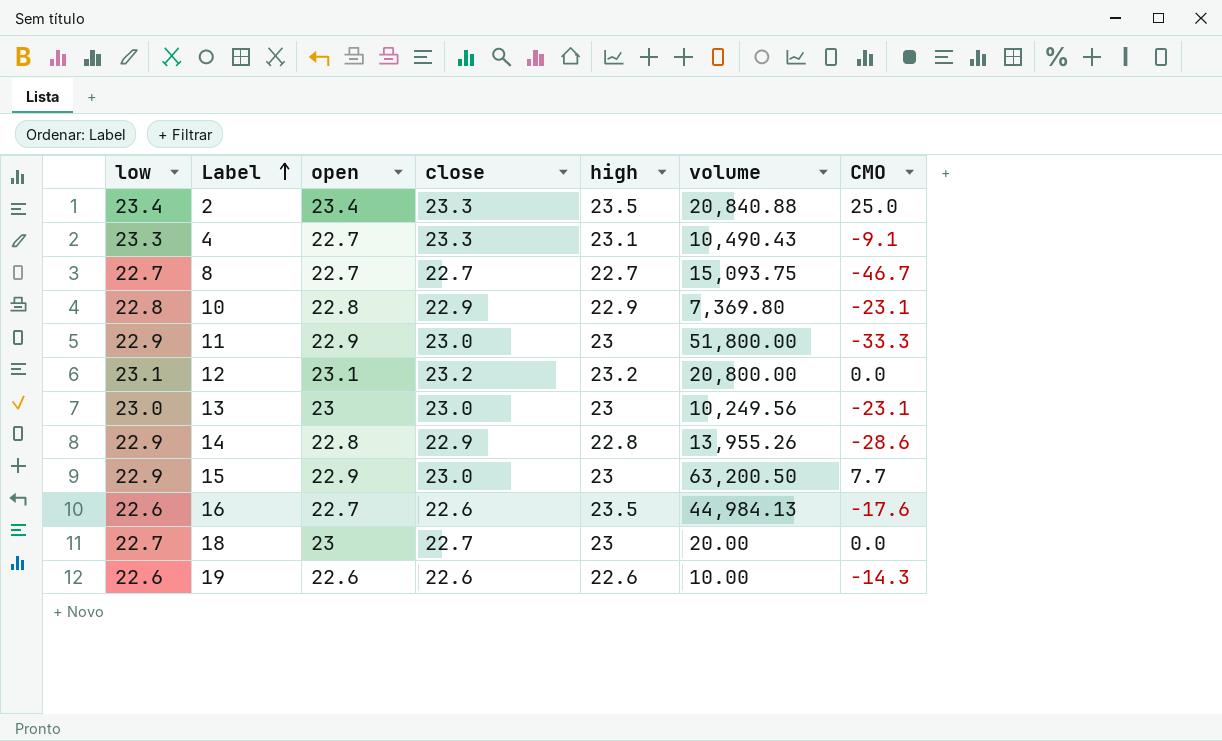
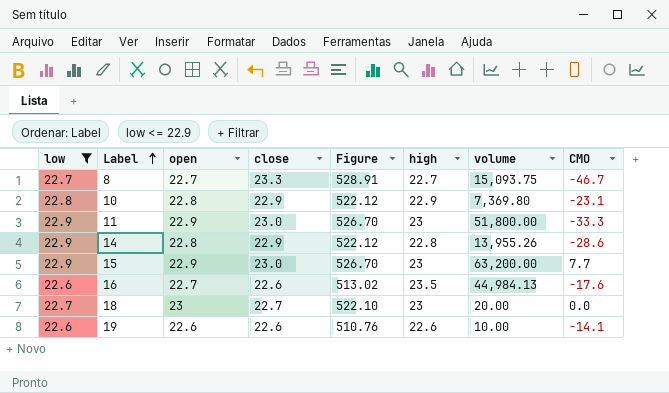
filter: none -> low <= 22.9
column Figure | formula: none -> [open] * [close]
8 | close: 22.7 -> 23.3
15 | volume: 63,200.50 -> 63,200.00
19 | CMO: -14.3 -> -14.1

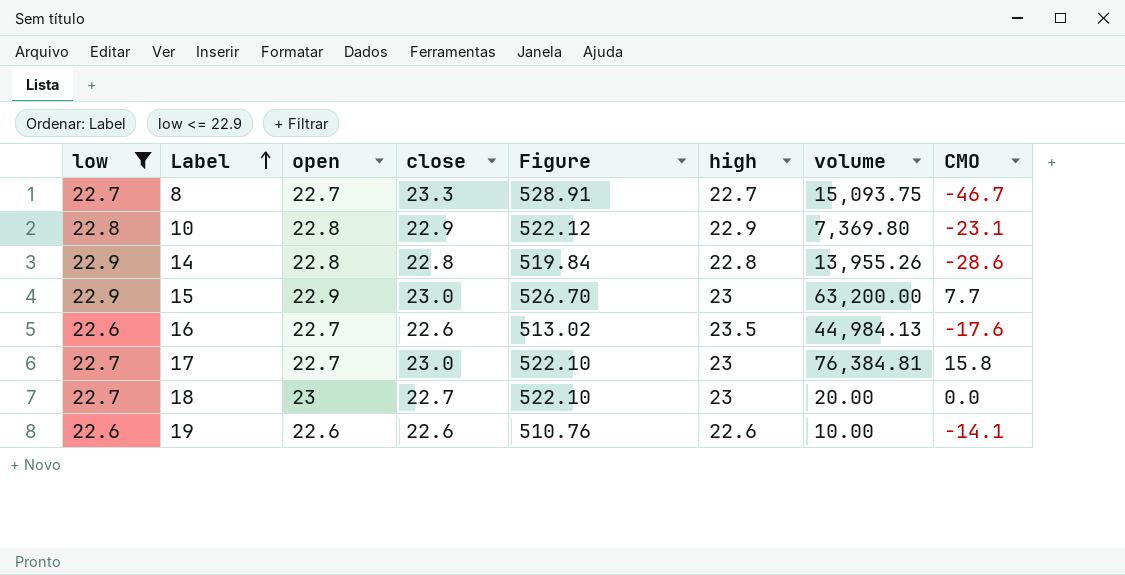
row 11: 22.9 | 22.9 | 23.0 | 526.70 | 23 | 51,800.00 | -33.3 -> none
14 | close: 22.9 -> 22.8
14 | Figure: 522.12 -> 519.84
row 17: none -> 22.7 | 22.7 | 23.0 | 522.10 | 23 | 76,384.81 | 15.8

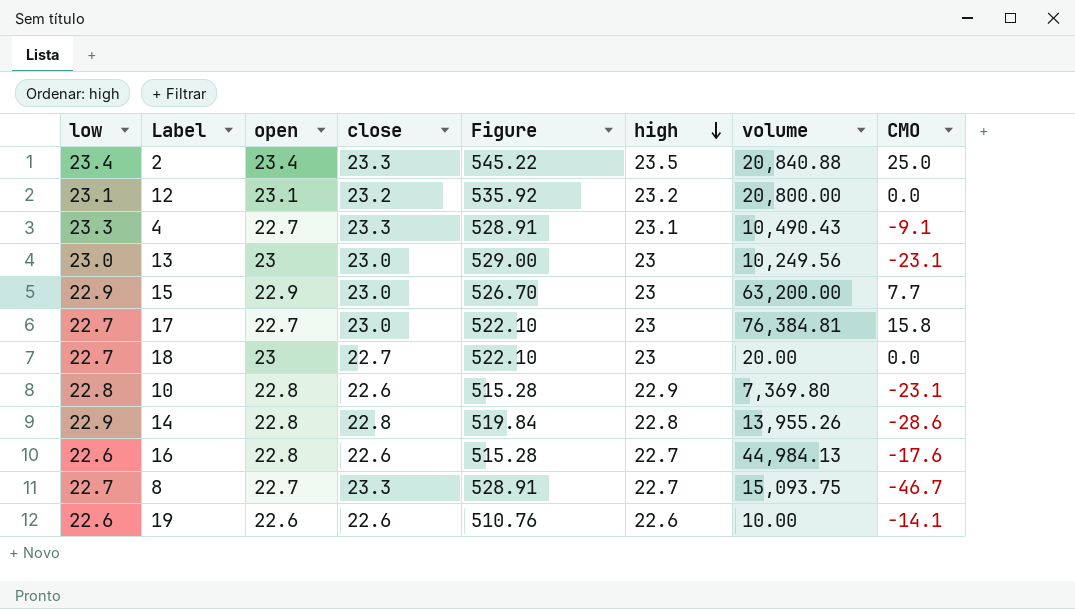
filter: low <= 22.9 -> none
row order: Label ascending -> high descending
10 | close: 22.9 -> 22.6
10 | Figure: 522.12 -> 515.28
16 | open: 22.7 -> 22.8
16 | Figure: 513.02 -> 515.28
16 | high: 23.5 -> 22.7

